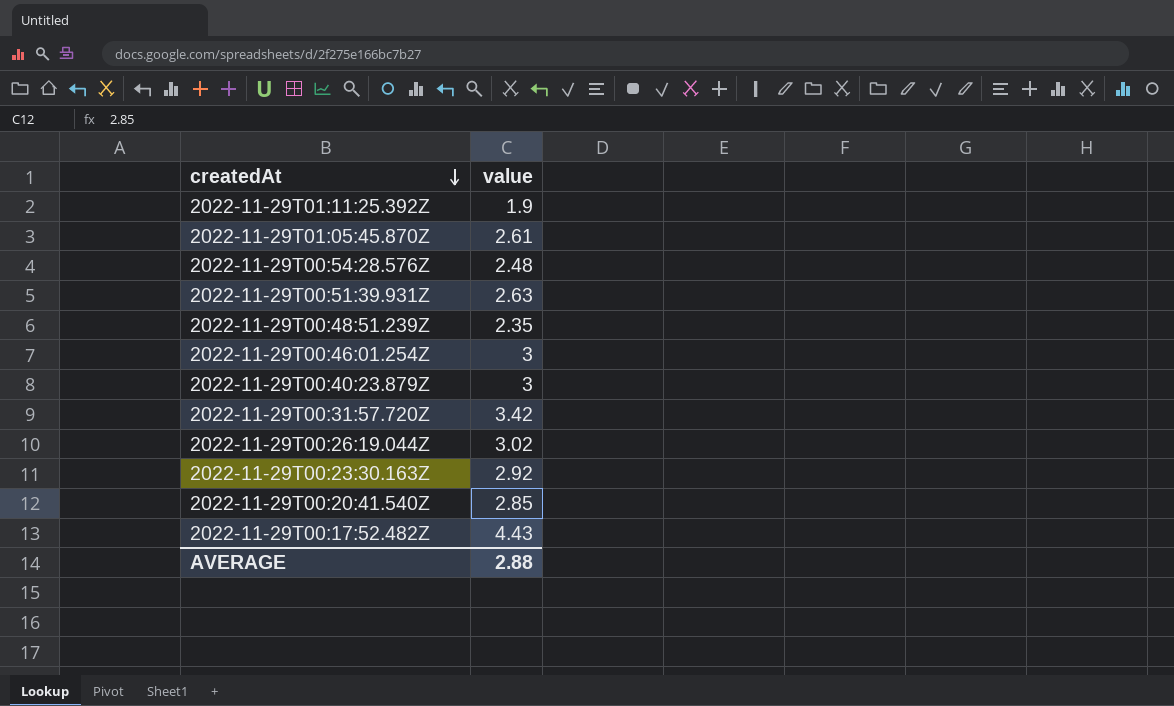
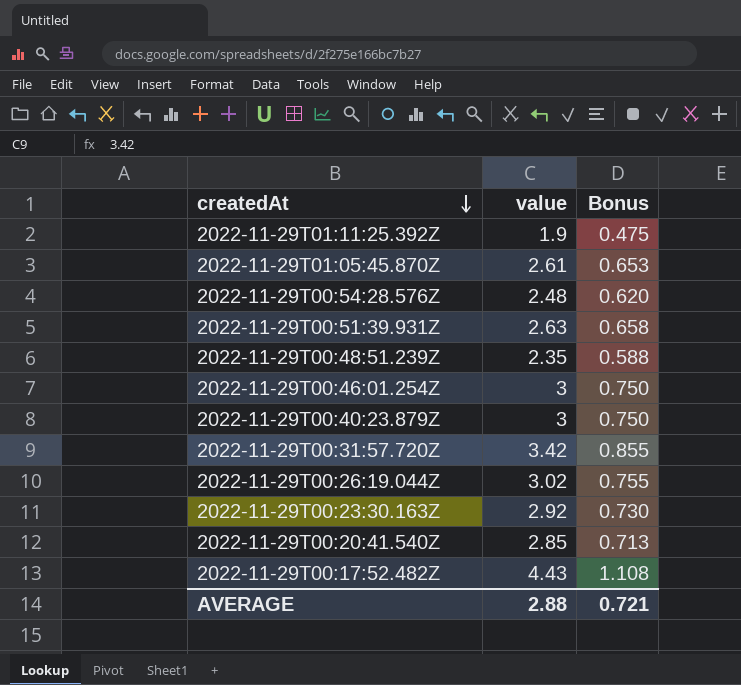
column Bonus | formula: none -> [value] * 0.25

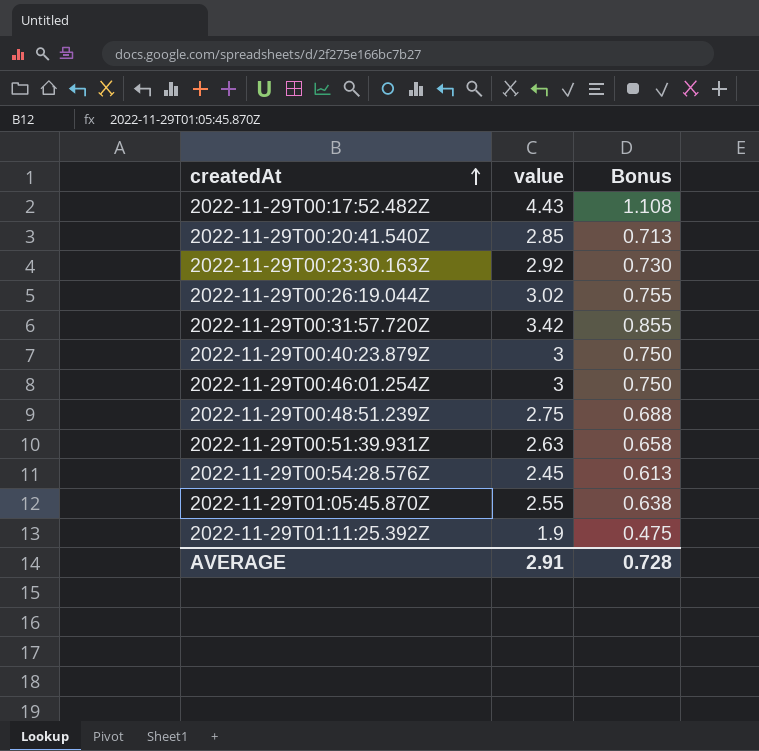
row order: createdAt descending -> createdAt ascending
2022-11-29T00:48:51.239Z | value: 2.35 -> 2.75
2022-11-29T00:48:51.239Z | Bonus: 0.588 -> 0.688
2022-11-29T00:54:28.576Z | value: 2.48 -> 2.45
2022-11-29T00:54:28.576Z | Bonus: 0.620 -> 0.613
2022-11-29T01:05:45.870Z | value: 2.61 -> 2.55
2022-11-29T01:05:45.870Z | Bonus: 0.653 -> 0.638
AVERAGE | value: 2.88 -> 2.91
AVERAGE | Bonus: 0.721 -> 0.728

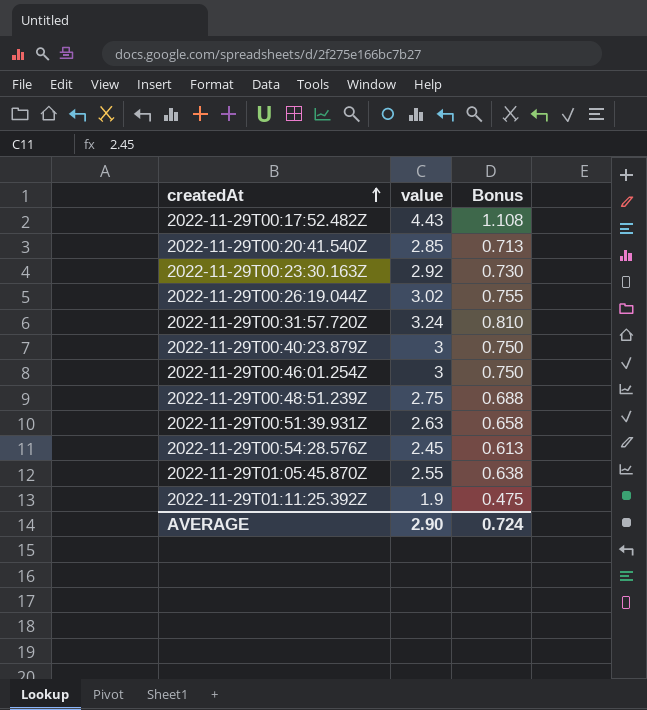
2022-11-29T00:31:57.720Z | value: 3.42 -> 3.24
2022-11-29T00:31:57.720Z | Bonus: 0.855 -> 0.810
AVERAGE | value: 2.91 -> 2.90
AVERAGE | Bonus: 0.728 -> 0.724

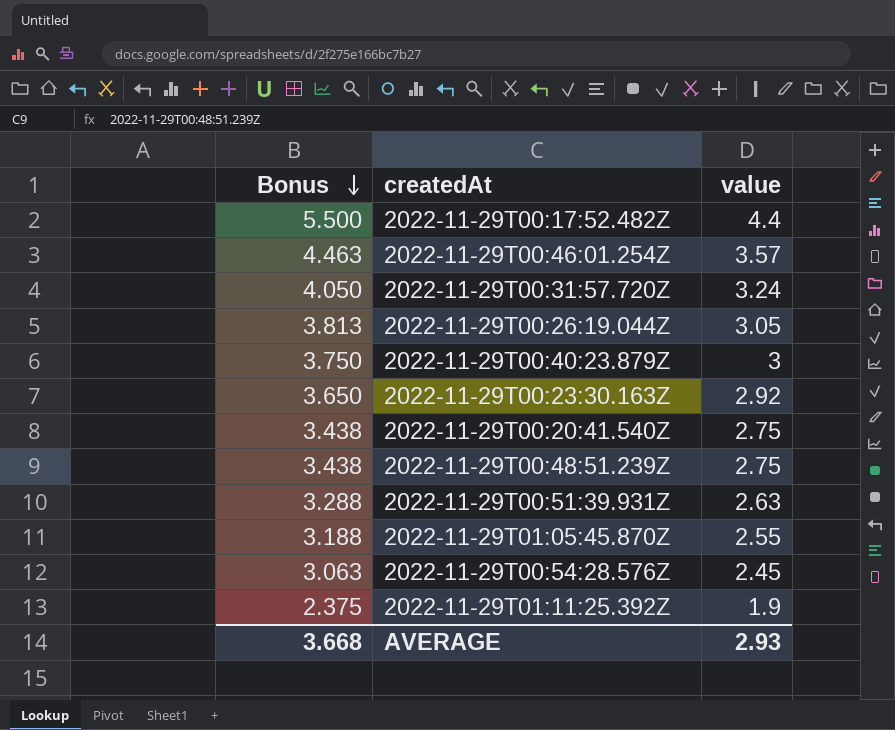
row order: createdAt ascending -> Bonus descending
column Bonus | formula: [value] * 0.25 -> [value] * 1.25
column Bonus | position: 3 -> 1
2022-11-29T00:17:52.482Z | value: 4.43 -> 4.4
2022-11-29T00:46:01.254Z | value: 3 -> 3.57
2022-11-29T00:26:19.044Z | value: 3.02 -> 3.05
2022-11-29T00:20:41.540Z | value: 2.85 -> 2.75
AVERAGE | Bonus: 0.724 -> 3.668
AVERAGE | value: 2.90 -> 2.93

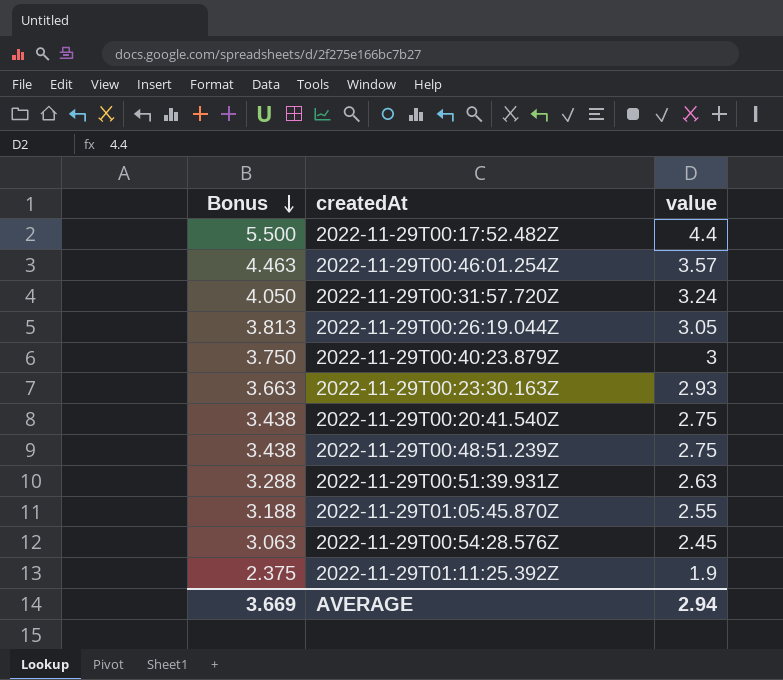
2022-11-29T00:23:30.163Z | Bonus: 3.650 -> 3.663
2022-11-29T00:23:30.163Z | value: 2.92 -> 2.93
AVERAGE | Bonus: 3.668 -> 3.669
AVERAGE | value: 2.93 -> 2.94

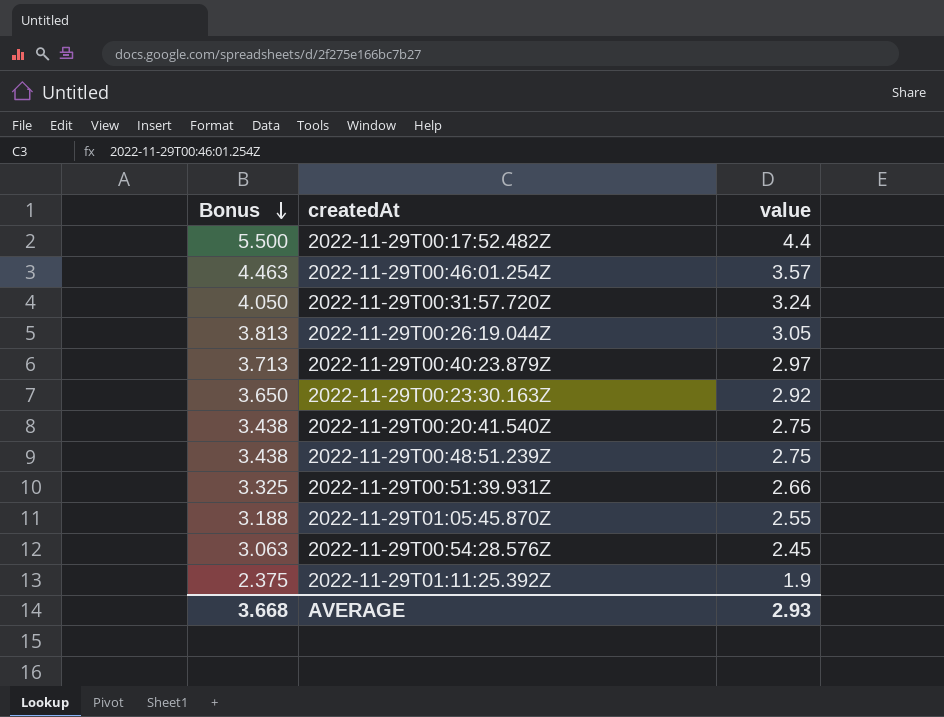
2022-11-29T00:40:23.879Z | Bonus: 3.750 -> 3.713
2022-11-29T00:40:23.879Z | value: 3 -> 2.97
2022-11-29T00:23:30.163Z | Bonus: 3.663 -> 3.650
2022-11-29T00:23:30.163Z | value: 2.93 -> 2.92
2022-11-29T00:51:39.931Z | Bonus: 3.288 -> 3.325
2022-11-29T00:51:39.931Z | value: 2.63 -> 2.66
AVERAGE | Bonus: 3.669 -> 3.668
AVERAGE | value: 2.94 -> 2.93

